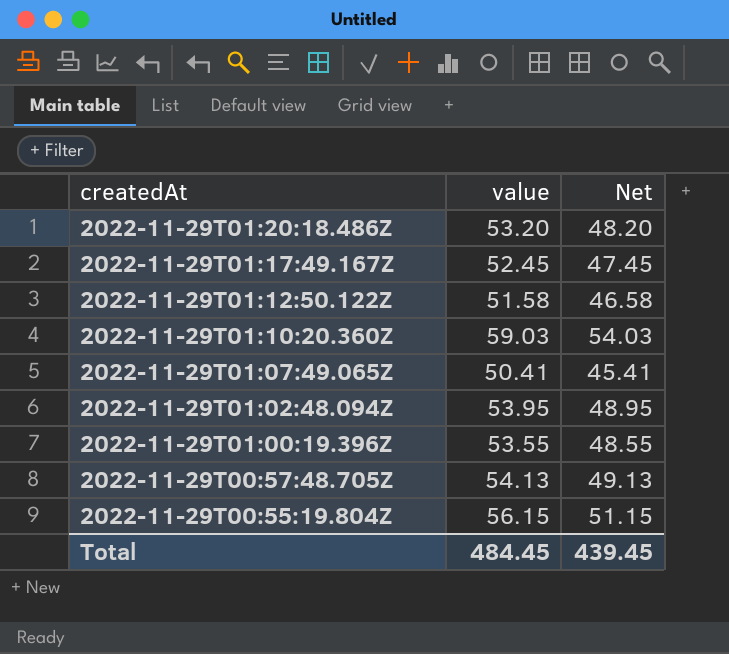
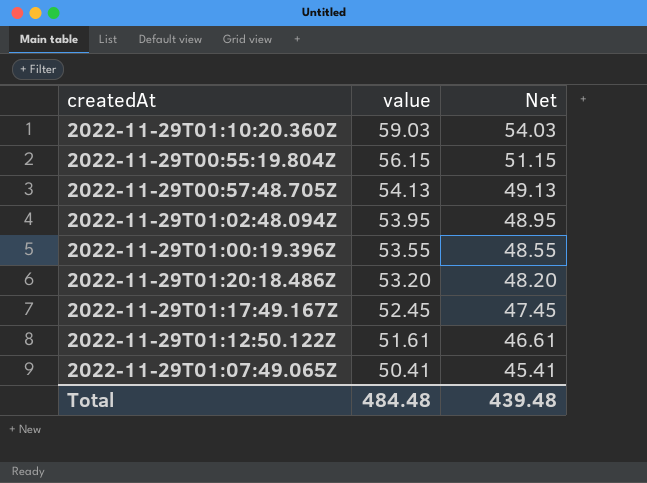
row order: createdAt descending -> value descending
2022-11-29T01:12:50.122Z | value: 51.58 -> 51.61
2022-11-29T01:12:50.122Z | Net: 46.58 -> 46.61
Total | value: 484.45 -> 484.48
Total | Net: 439.45 -> 439.48

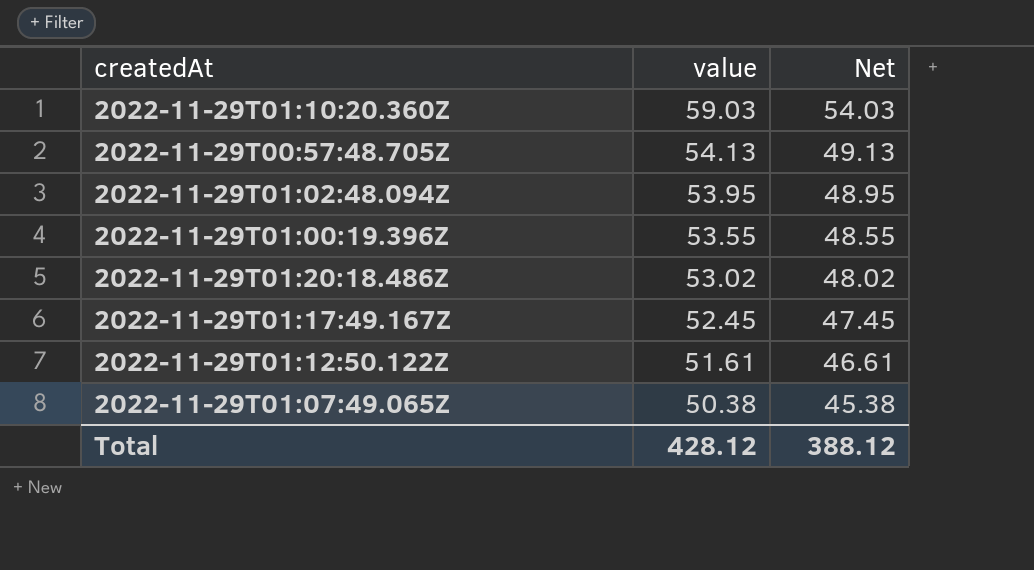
row 2022-11-29T00:55:19.804Z: 56.15 | 51.15 -> none
2022-11-29T01:20:18.486Z | value: 53.20 -> 53.02
2022-11-29T01:20:18.486Z | Net: 48.20 -> 48.02
2022-11-29T01:07:49.065Z | value: 50.41 -> 50.38
2022-11-29T01:07:49.065Z | Net: 45.41 -> 45.38
Total | value: 484.48 -> 428.12
Total | Net: 439.48 -> 388.12

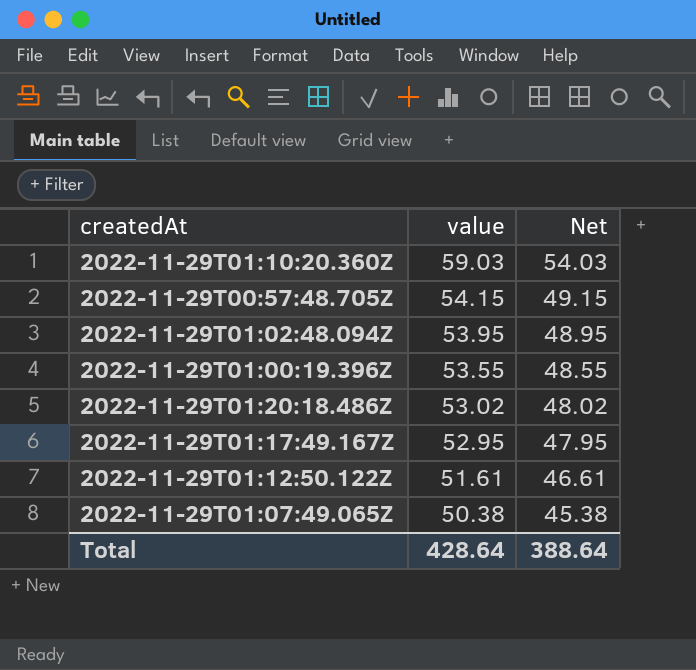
2022-11-29T00:57:48.705Z | value: 54.13 -> 54.15
2022-11-29T00:57:48.705Z | Net: 49.13 -> 49.15
2022-11-29T01:17:49.167Z | value: 52.45 -> 52.95
2022-11-29T01:17:49.167Z | Net: 47.45 -> 47.95
Total | value: 428.12 -> 428.64
Total | Net: 388.12 -> 388.64

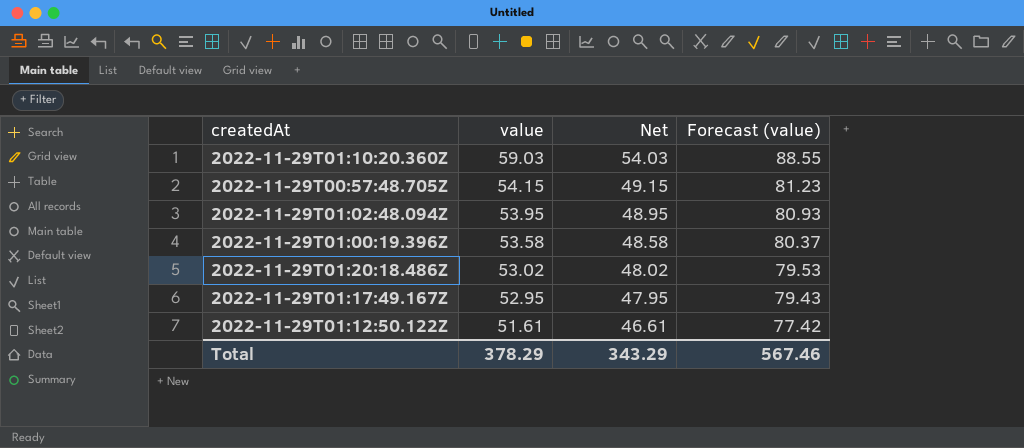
column Forecast (value) | formula: none -> [value] * 1.5
row 2022-11-29T01:07:49.065Z: 50.38 | 45.38 -> none
2022-11-29T01:00:19.396Z | value: 53.55 -> 53.58
2022-11-29T01:00:19.396Z | Net: 48.55 -> 48.58
Total | value: 428.64 -> 378.29
Total | Net: 388.64 -> 343.29

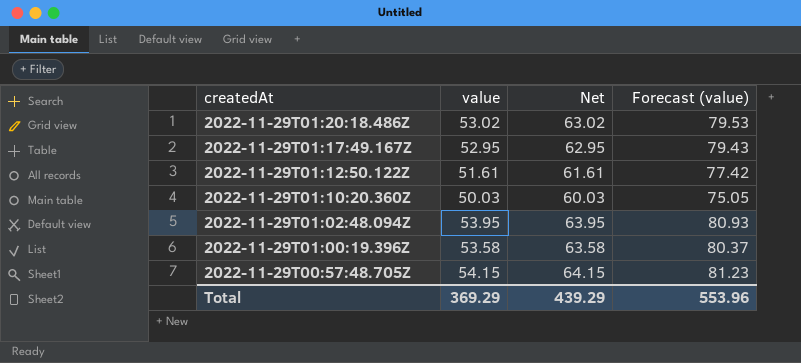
row order: value descending -> createdAt descending
column Net | formula: [value] - 5 -> [value] + 10
2022-11-29T01:10:20.360Z | value: 59.03 -> 50.03
2022-11-29T01:10:20.360Z | Forecast (value): 88.55 -> 75.05
Total | value: 378.29 -> 369.29
Total | Net: 343.29 -> 439.29
Total | Forecast (value): 567.46 -> 553.96

